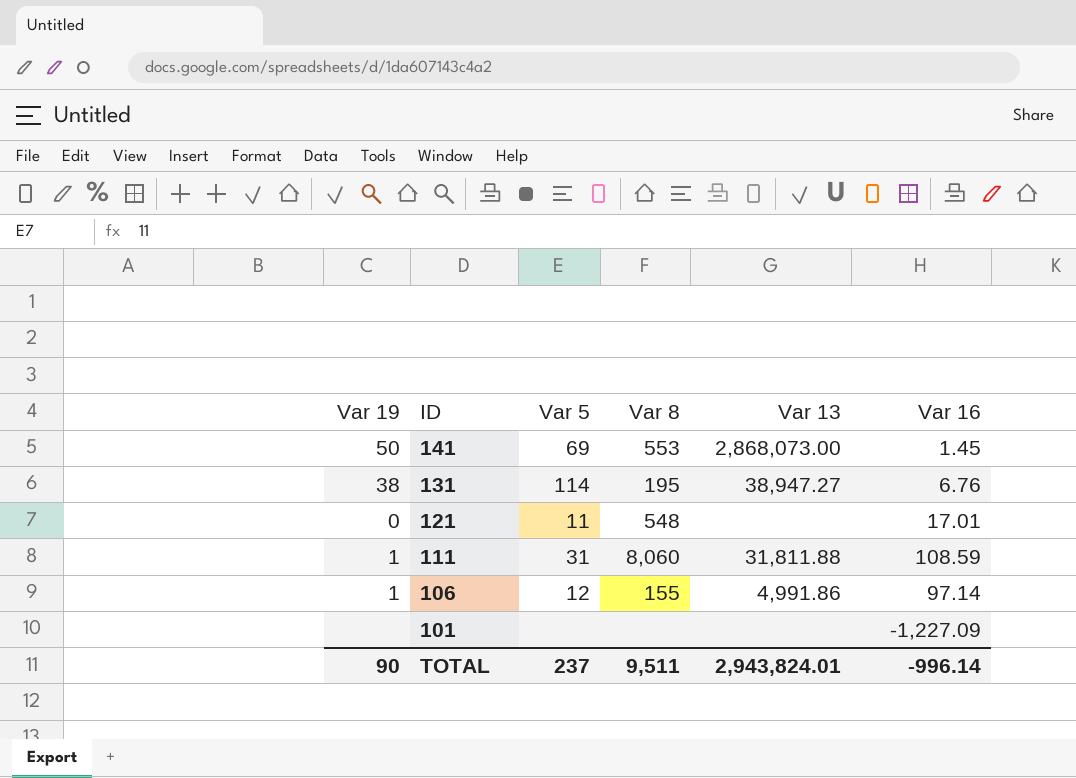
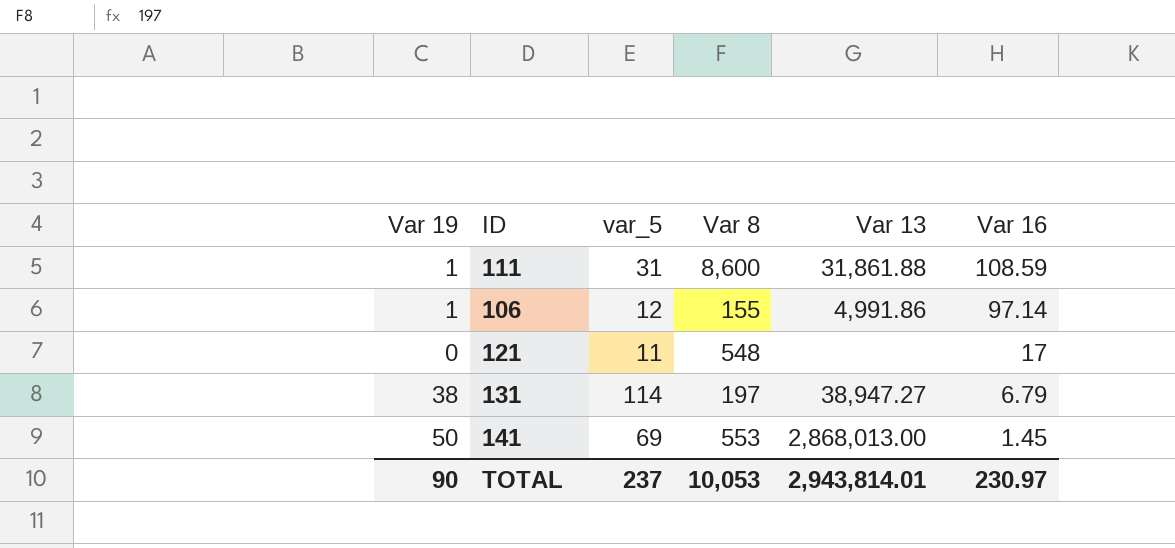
row order: ID descending -> Var 16 descending
column name: Var 5 -> var_5
row 101: none | none | none | none | -1,227.09 -> none
111 | Var 8: 8,060 -> 8,600
111 | Var 13: 31,811.88 -> 31,861.88
121 | Var 16: 17.01 -> 17
131 | Var 8: 195 -> 197
131 | Var 16: 6.76 -> 6.79
141 | Var 13: 2,868,073.00 -> 2,868,013.00
TOTAL | Var 8: 9,511 -> 10,053
TOTAL | Var 13: 2,943,824.01 -> 2,943,814.01
TOTAL | Var 16: -996.14 -> 230.97

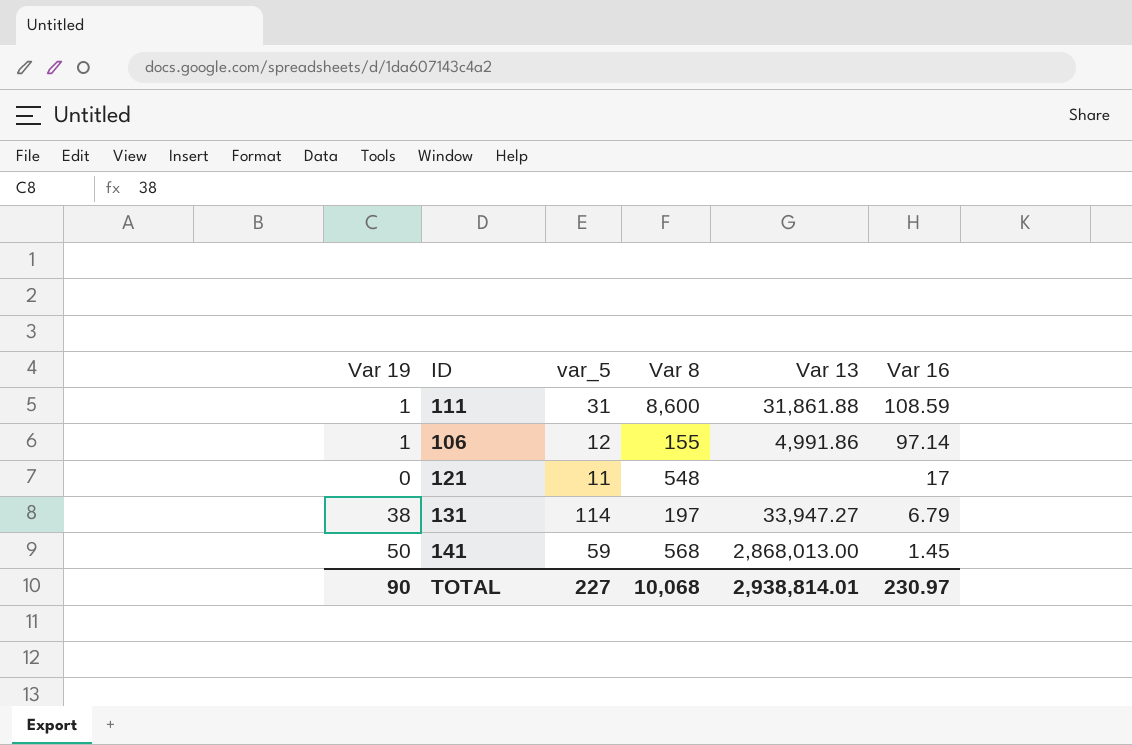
131 | Var 13: 38,947.27 -> 33,947.27
141 | var_5: 69 -> 59
141 | Var 8: 553 -> 568
TOTAL | var_5: 237 -> 227
TOTAL | Var 8: 10,053 -> 10,068
TOTAL | Var 13: 2,943,814.01 -> 2,938,814.01

